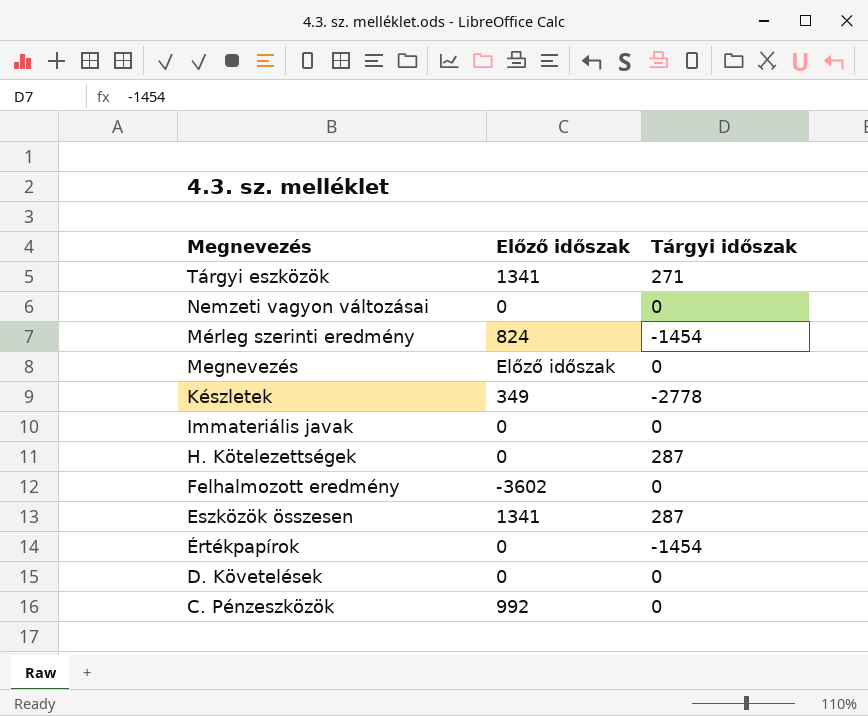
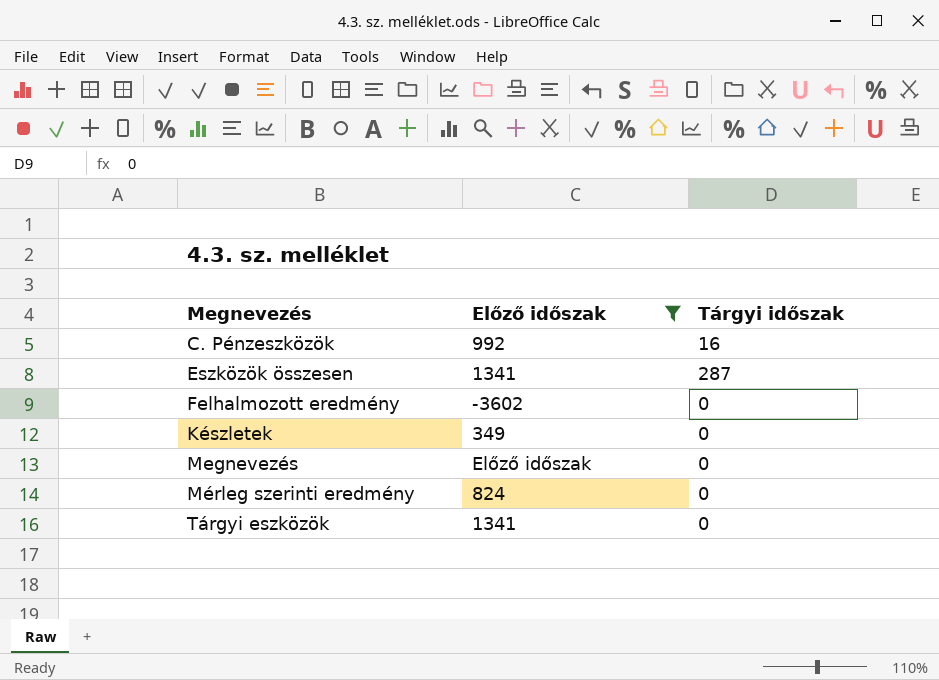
filter: none -> Előző időszak != 0
row order: Megnevezés descending -> Megnevezés ascending
C. Pénzeszközök | Tárgyi időszak: 0 -> 16
Készletek | Tárgyi időszak: -2778 -> 0
Mérleg szerinti eredmény | Tárgyi időszak: -1454 -> 0
Tárgyi eszközök | Tárgyi időszak: 271 -> 0

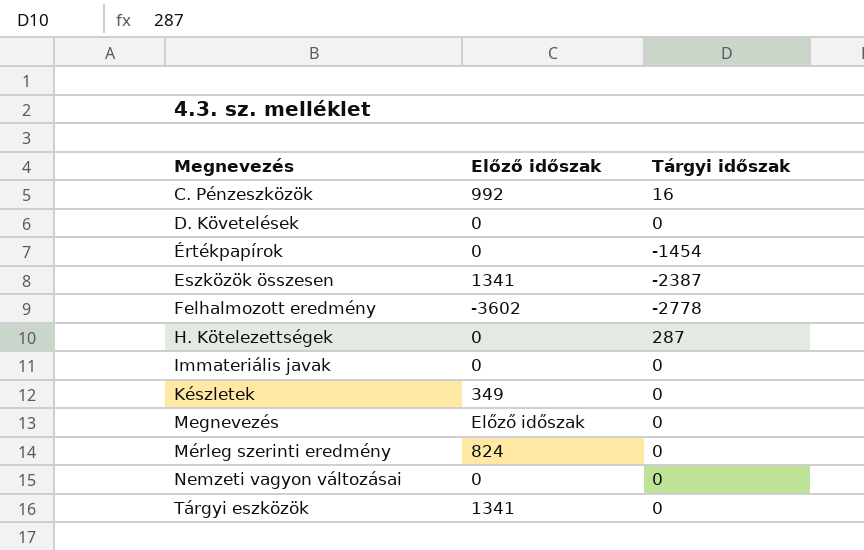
filter: Előző időszak != 0 -> none
Eszközök összesen | Tárgyi időszak: 287 -> -2387
Felhalmozott eredmény | Tárgyi időszak: 0 -> -2778

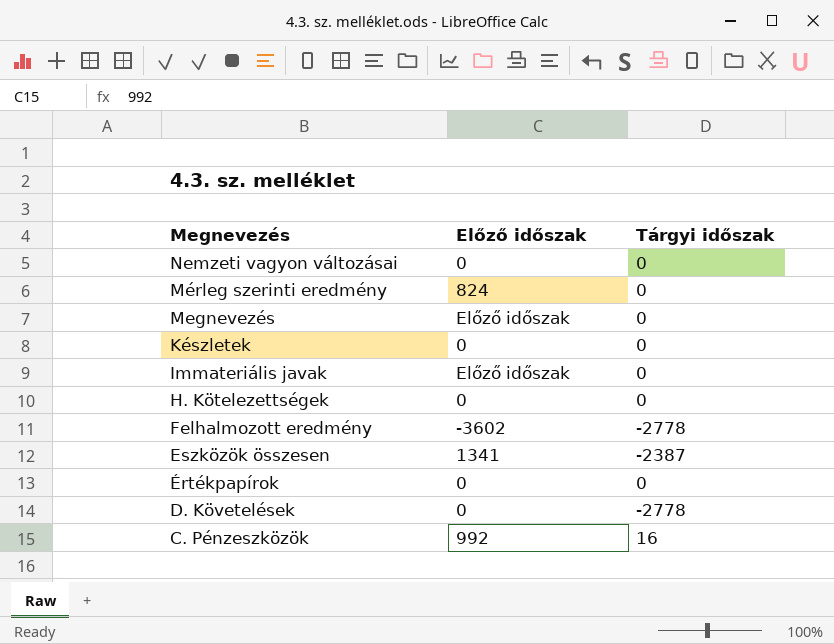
row order: Megnevezés ascending -> Megnevezés descending
row Tárgyi eszközök: 1341 | 0 -> none
Készletek | Előző időszak: 349 -> 0
Immateriális javak | Előző időszak: 0 -> Előző időszak
H. Kötelezettségek | Tárgyi időszak: 287 -> 0
Értékpapírok | Tárgyi időszak: -1454 -> 0
D. Követelések | Tárgyi időszak: 0 -> -2778

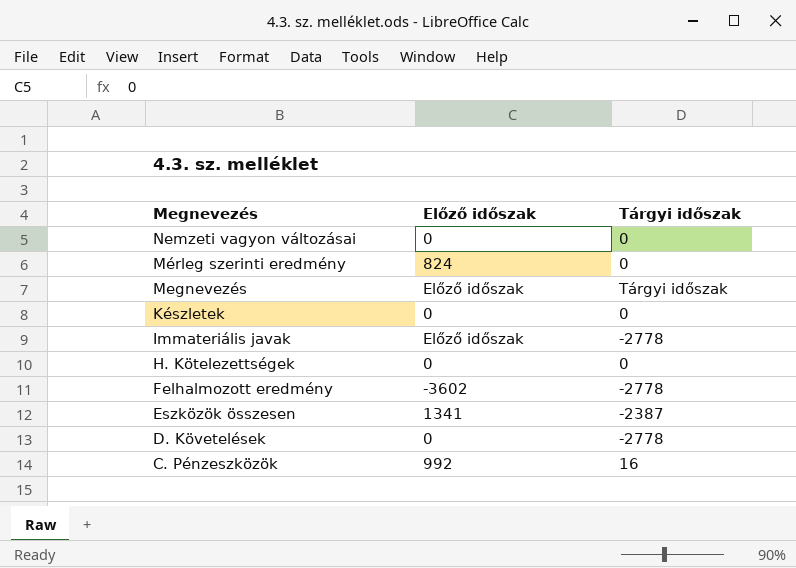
row Értékpapírok: 0 | 0 -> none
Megnevezés | Tárgyi időszak: 0 -> Tárgyi időszak
Immateriális javak | Tárgyi időszak: 0 -> -2778

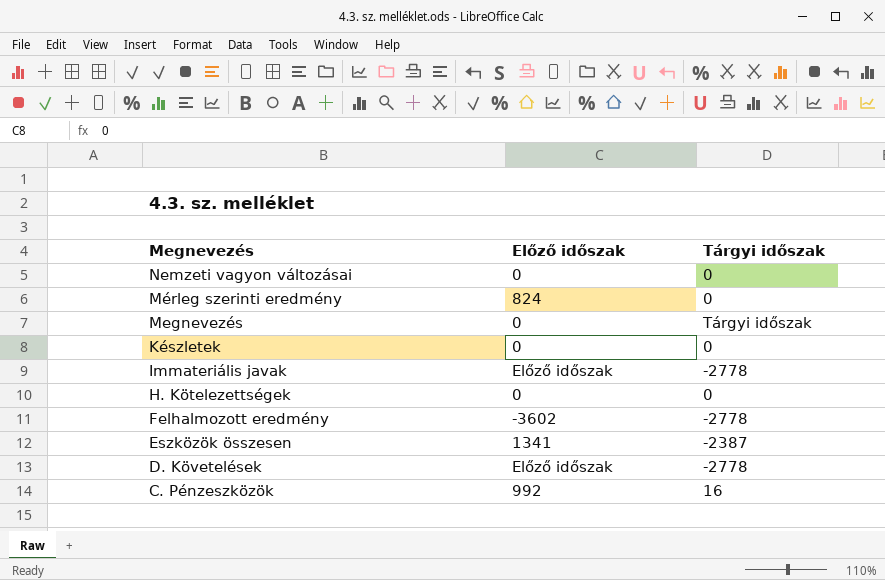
Megnevezés | Előző időszak: Előző időszak -> 0
D. Követelések | Előző időszak: 0 -> Előző időszak

